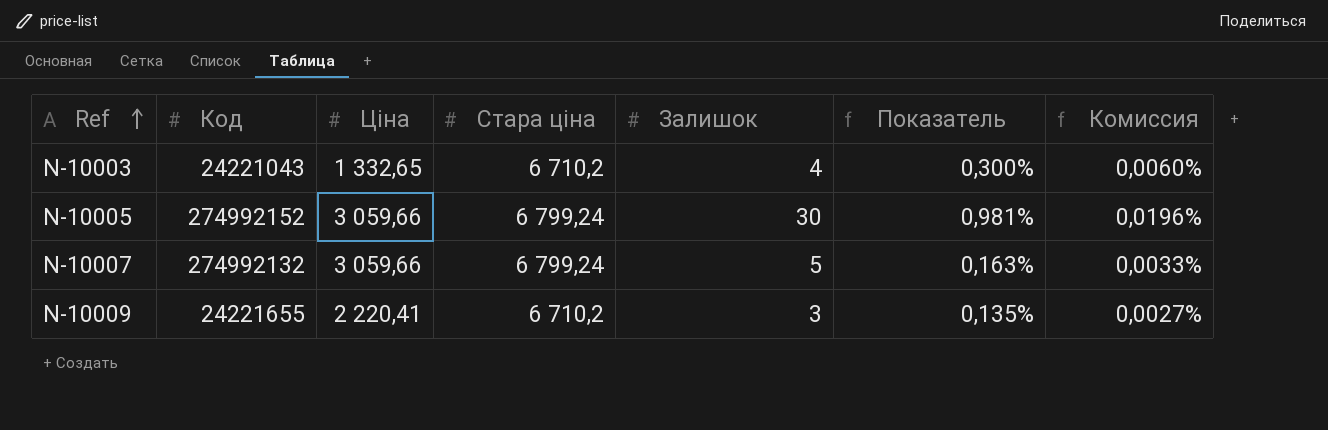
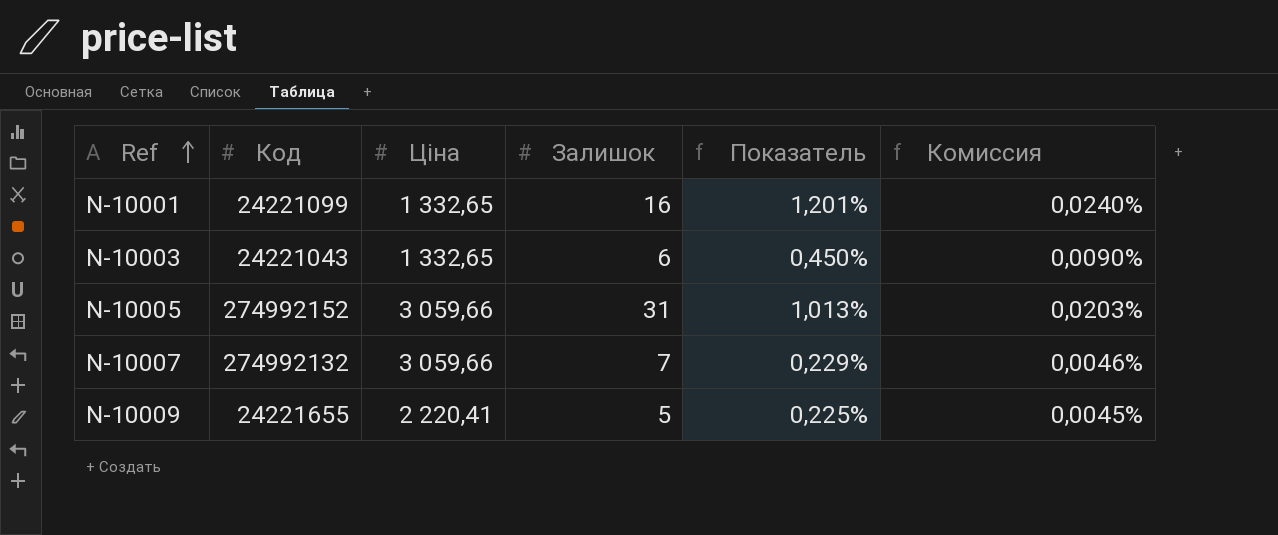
column Стара ціна | position: 4 -> none
row N-10001: none -> 24221099 | 1 332,65 | 16 | 1,201% | 0,0240%
N-10003 | Залишок: 4 -> 6
N-10003 | Показатель: 0,300% -> 0,450%
N-10003 | Комиссия: 0,0060% -> 0,0090%
N-10005 | Залишок: 30 -> 31
N-10005 | Показатель: 0,981% -> 1,013%
N-10005 | Комиссия: 0,0196% -> 0,0203%
N-10007 | Залишок: 5 -> 7
N-10007 | Показатель: 0,163% -> 0,229%
N-10007 | Комиссия: 0,0033% -> 0,0046%
N-10009 | Залишок: 3 -> 5
N-10009 | Показатель: 0,135% -> 0,225%
N-10009 | Комиссия: 0,0027% -> 0,0045%

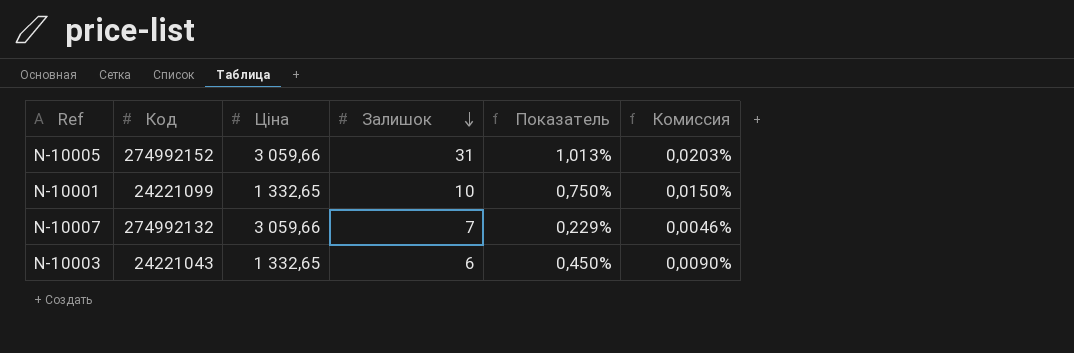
row order: Ref ascending -> Залишок descending
row N-10009: 24221655 | 2 220,41 | 5 | 0,225% | 0,0045% -> none
N-10001 | Залишок: 16 -> 10
N-10001 | Показатель: 1,201% -> 0,750%
N-10001 | Комиссия: 0,0240% -> 0,0150%

